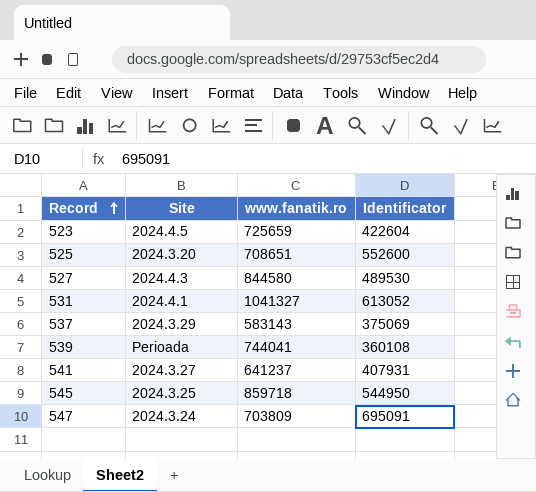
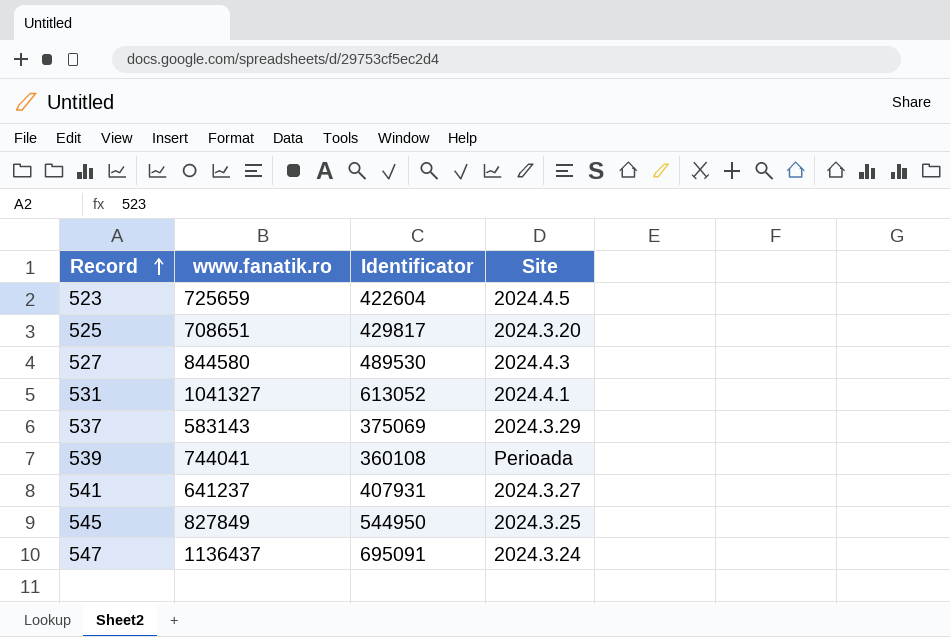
column Site | position: 2 -> 4
525 | Identificator: 552600 -> 429817
545 | www.fanatik.ro: 859718 -> 827849
547 | www.fanatik.ro: 703809 -> 1136437

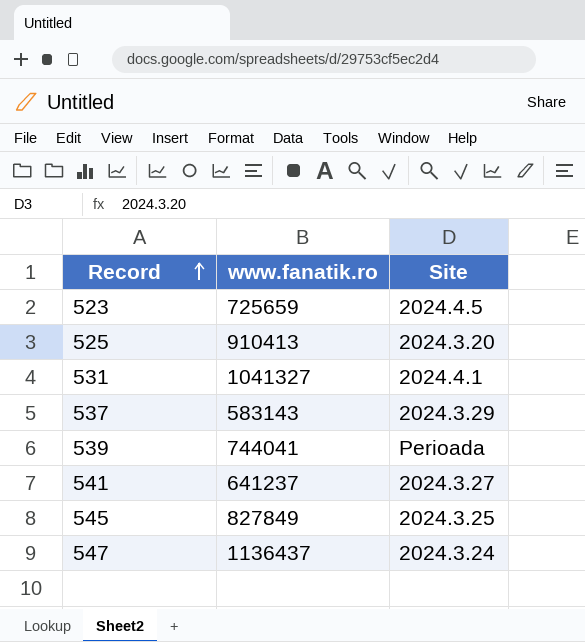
column Identificator | position: 3 -> none
row 527: 844580 | 489530 | 2024.4.3 -> none
525 | www.fanatik.ro: 708651 -> 910413

